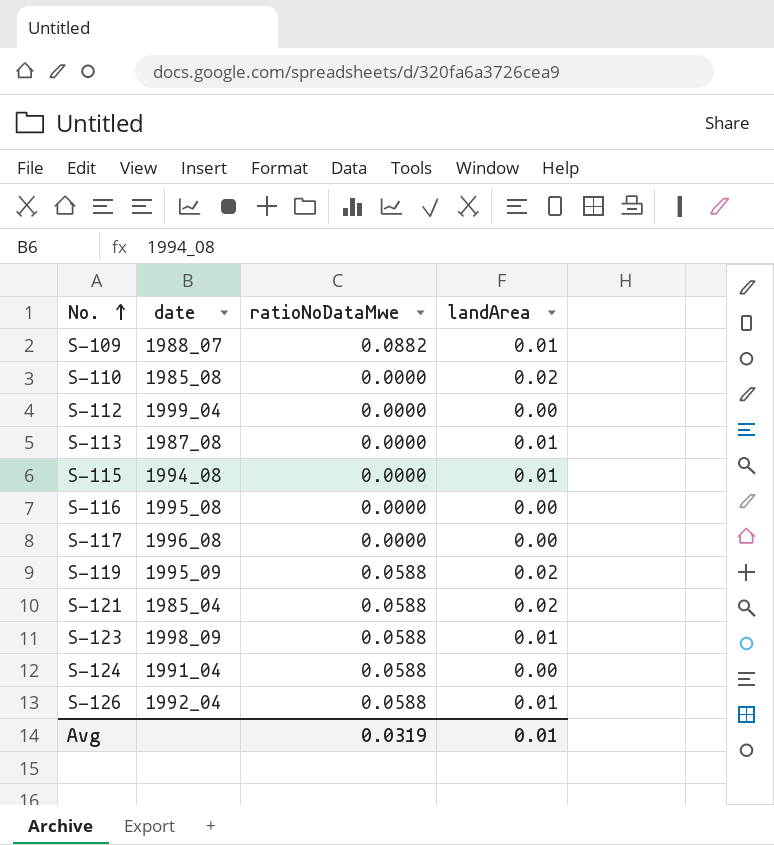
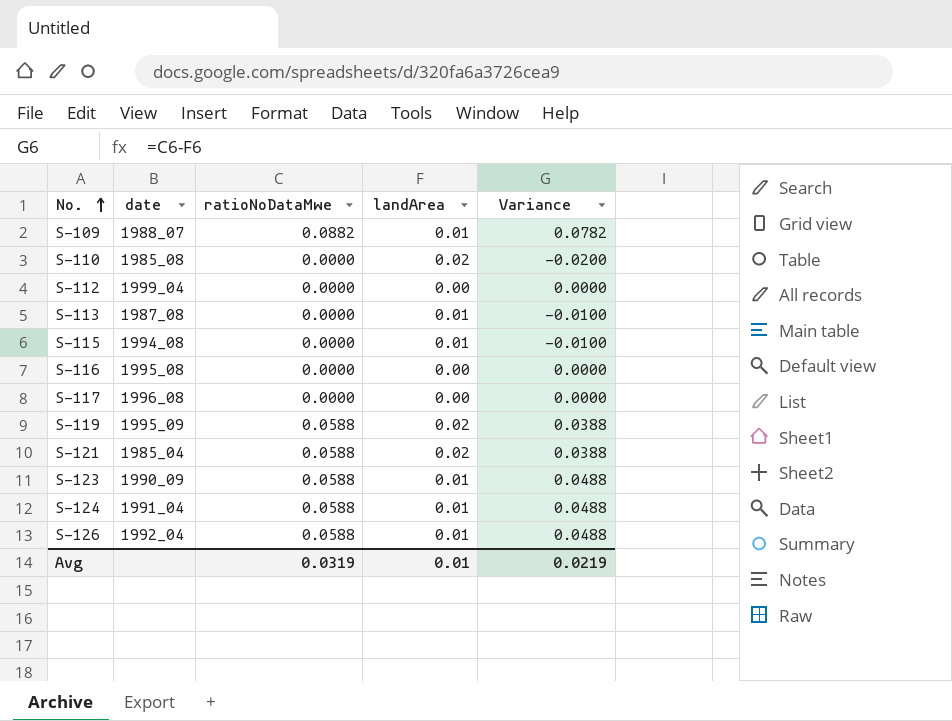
column Variance | formula: none -> [ratioNoDataMwe] - [landArea]
S-123 | date: 1998_09 -> 1990_09
S-124 | landArea: 0.00 -> 0.01

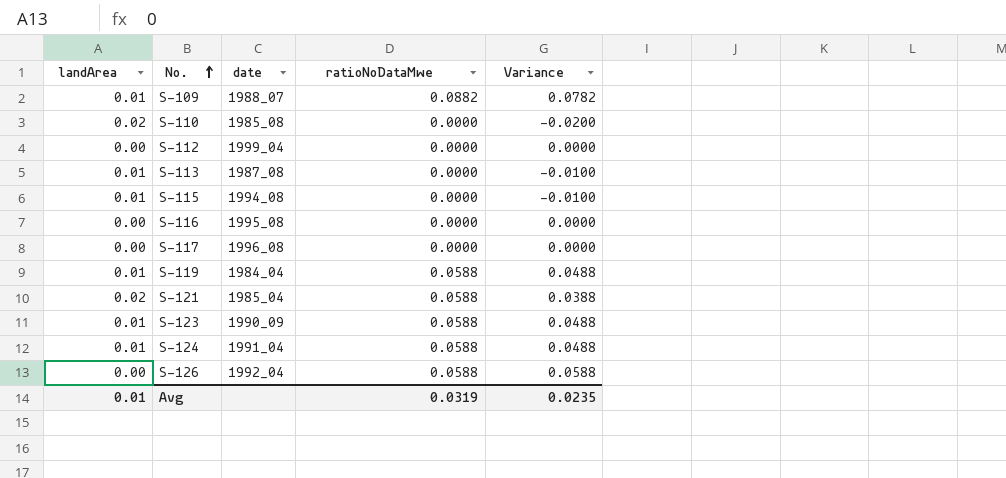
column landArea | position: 4 -> 1
S-119 | landArea: 0.02 -> 0.01
S-119 | date: 1995_09 -> 1984_04
S-119 | Variance: 0.0388 -> 0.0488
S-126 | landArea: 0.01 -> 0.00
S-126 | Variance: 0.0488 -> 0.0588
Avg | Variance: 0.0219 -> 0.0235

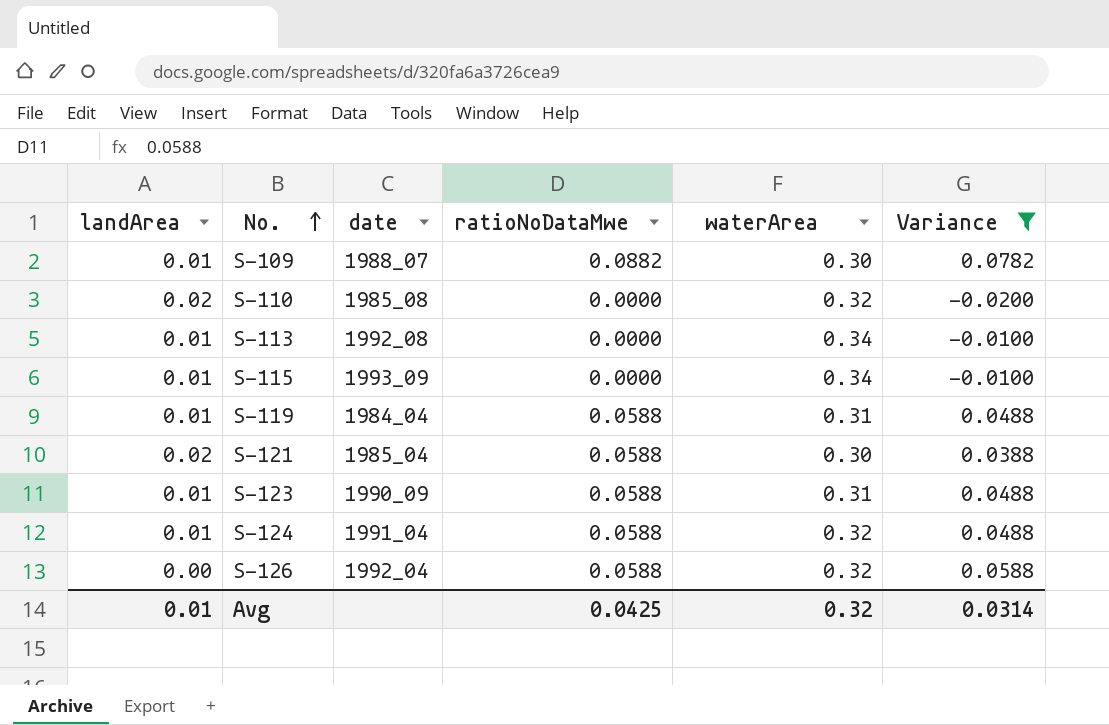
filter: none -> Variance != 0.0000
column waterArea | position: none -> 5
S-113 | date: 1987_08 -> 1992_08
S-115 | date: 1994_08 -> 1993_09
Avg | ratioNoDataMwe: 0.0319 -> 0.0425
Avg | Variance: 0.0235 -> 0.0314

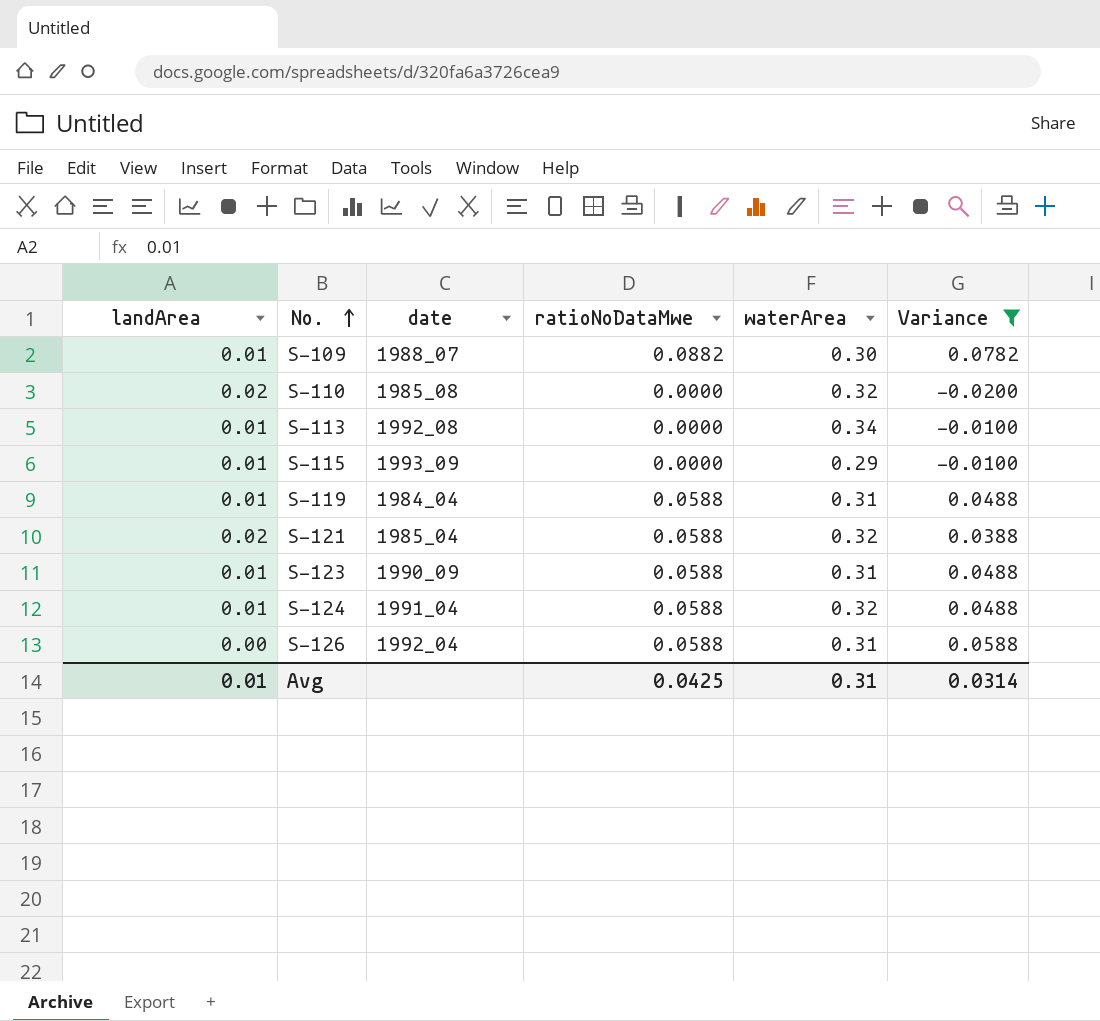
S-115 | waterArea: 0.34 -> 0.29
S-121 | waterArea: 0.30 -> 0.32
S-126 | waterArea: 0.32 -> 0.31
Avg | waterArea: 0.32 -> 0.31

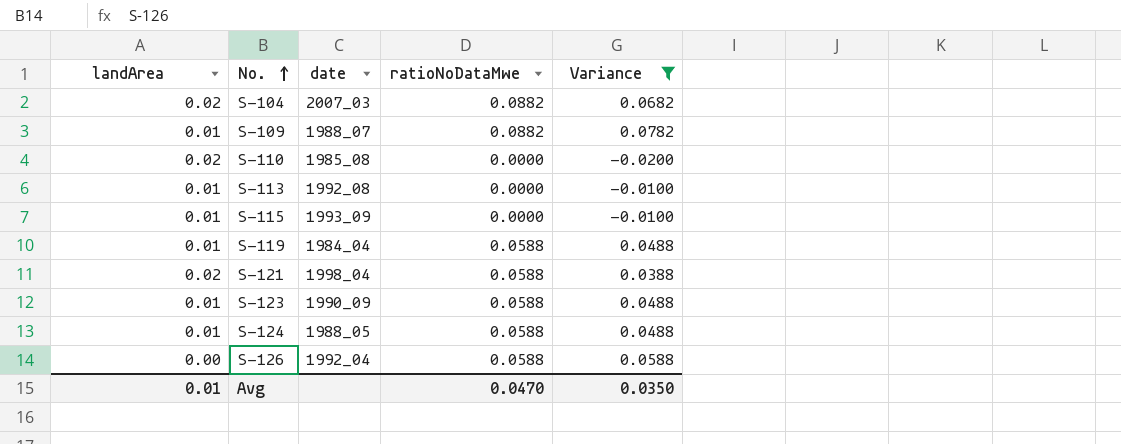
column waterArea | position: 5 -> none
row S-104: none -> 0.02 | 2007_03 | 0.0882 | 0.0682
S-121 | date: 1985_04 -> 1998_04
S-124 | date: 1991_04 -> 1988_05
Avg | ratioNoDataMwe: 0.0425 -> 0.0470
Avg | Variance: 0.0314 -> 0.0350

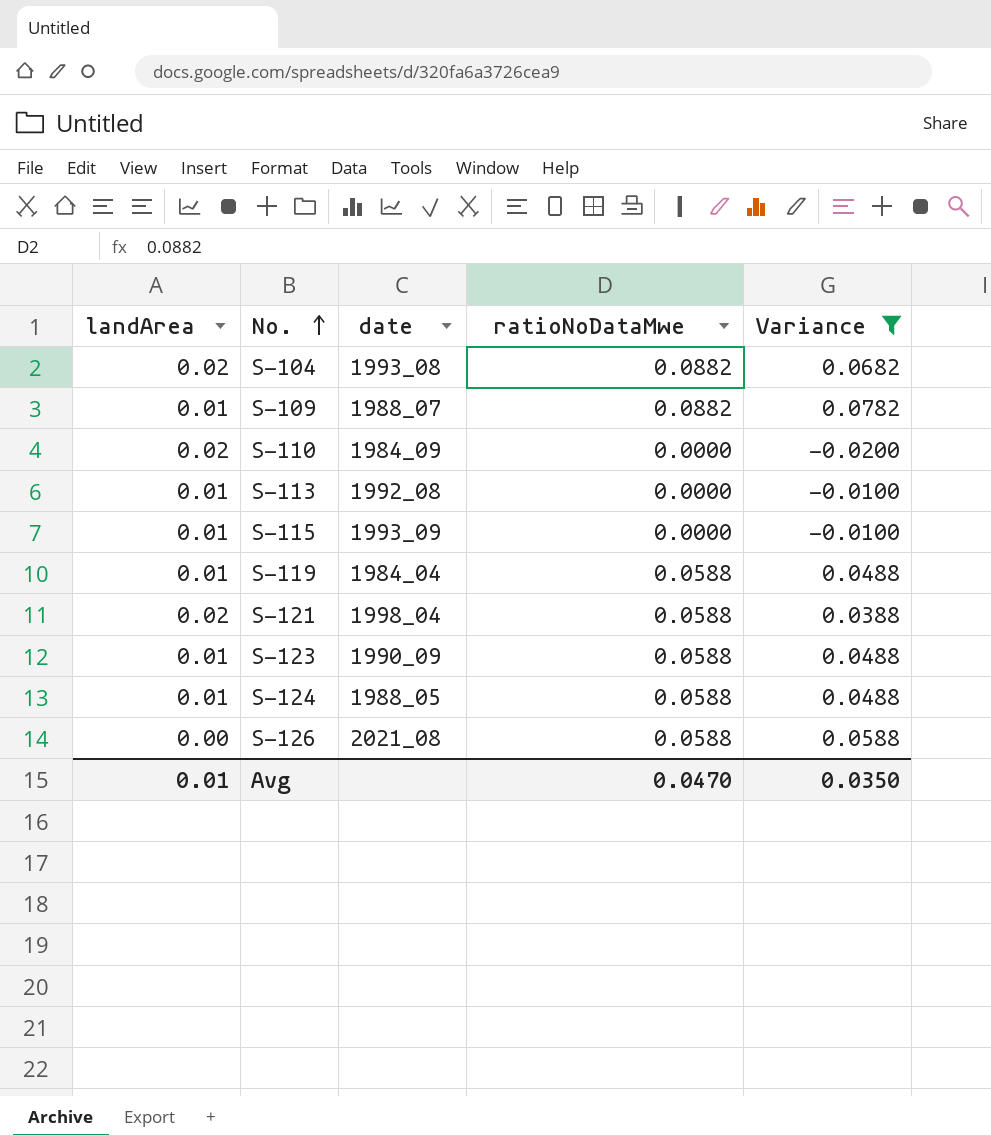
S-104 | date: 2007_03 -> 1993_08
S-110 | date: 1985_08 -> 1984_09
S-126 | date: 1992_04 -> 2021_08

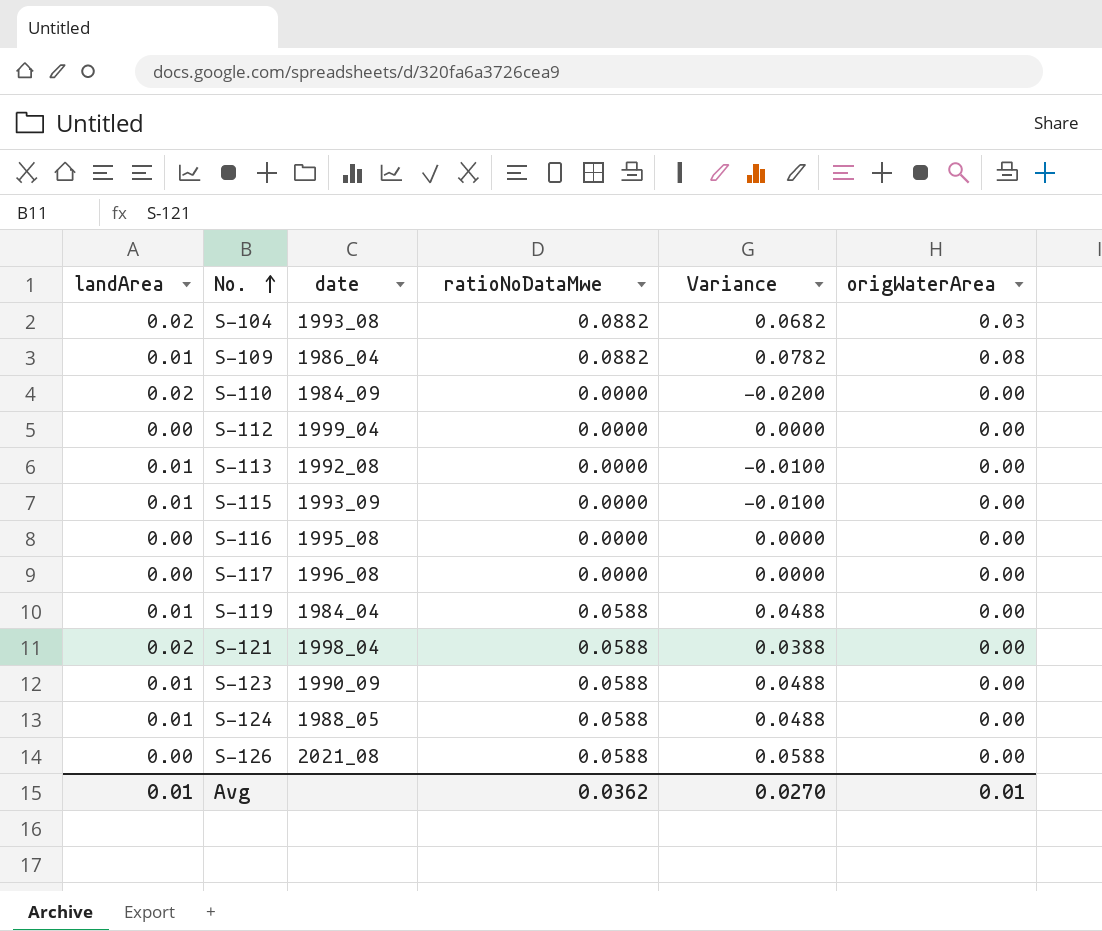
filter: Variance != 0.0000 -> none
column origWaterArea | position: none -> 6
S-109 | date: 1988_07 -> 1986_04
Avg | ratioNoDataMwe: 0.0470 -> 0.0362
Avg | Variance: 0.0350 -> 0.0270

